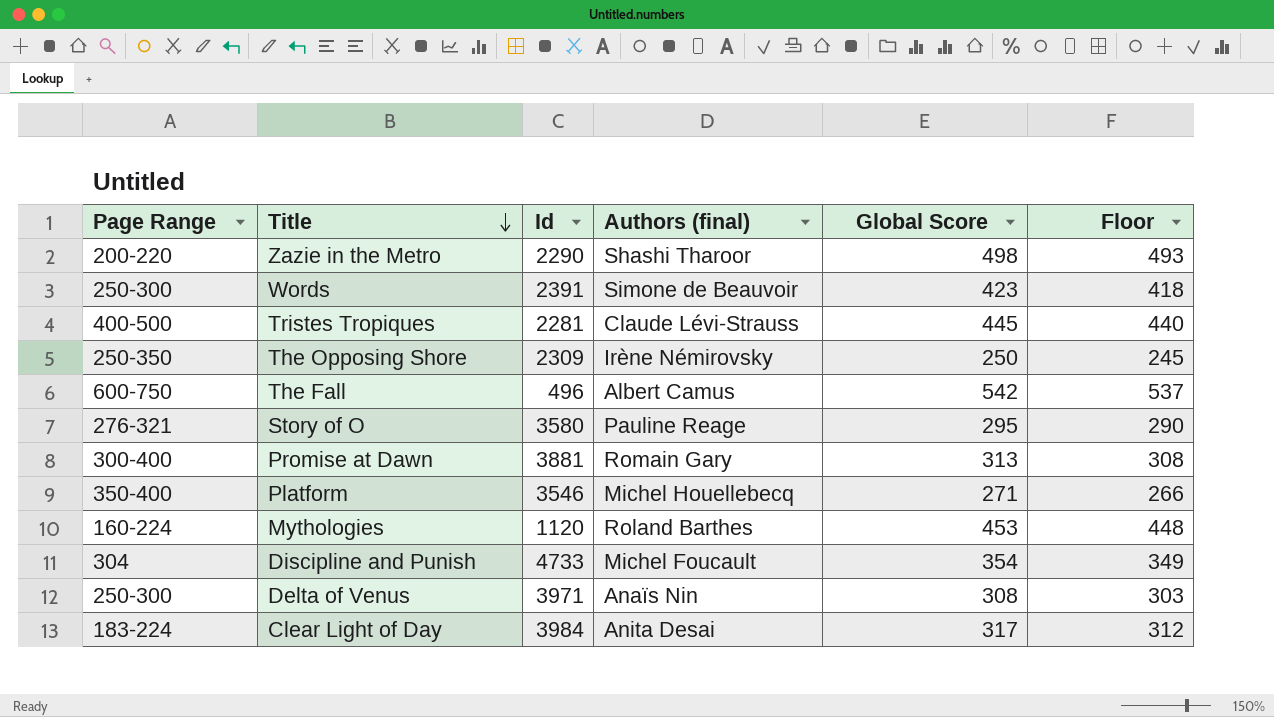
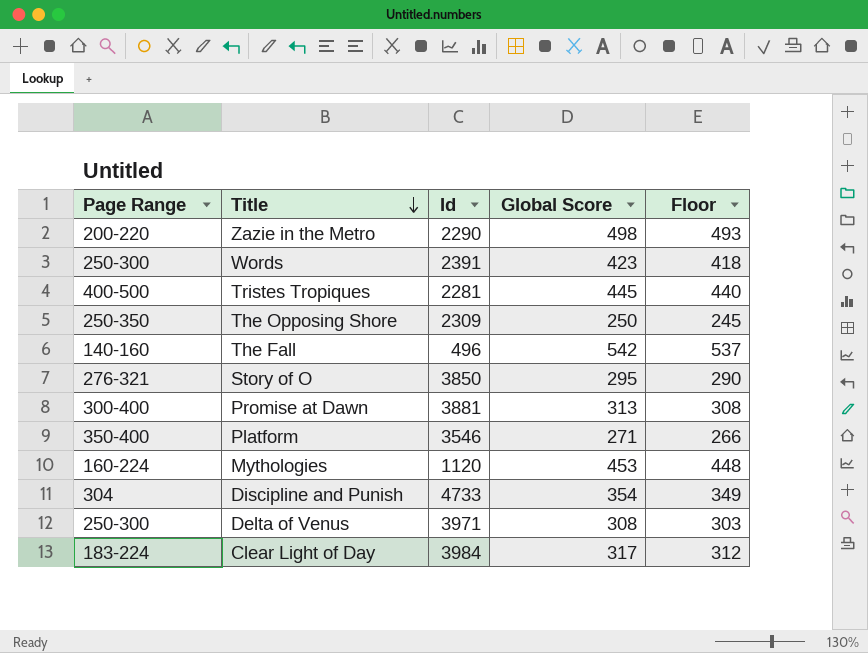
column Authors (final) | position: 4 -> none
The Fall | Page Range: 600-750 -> 140-160
Story of O | Id: 3580 -> 3850

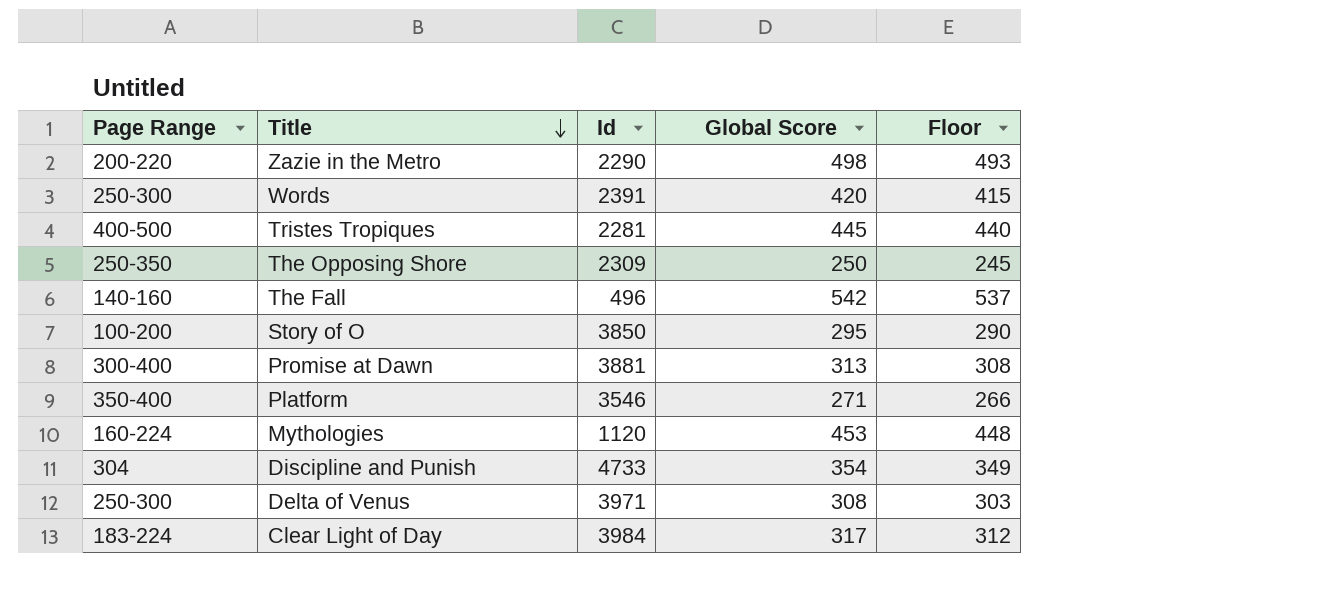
Words | Global Score: 423 -> 420
Words | Floor: 418 -> 415
Story of O | Page Range: 276-321 -> 100-200

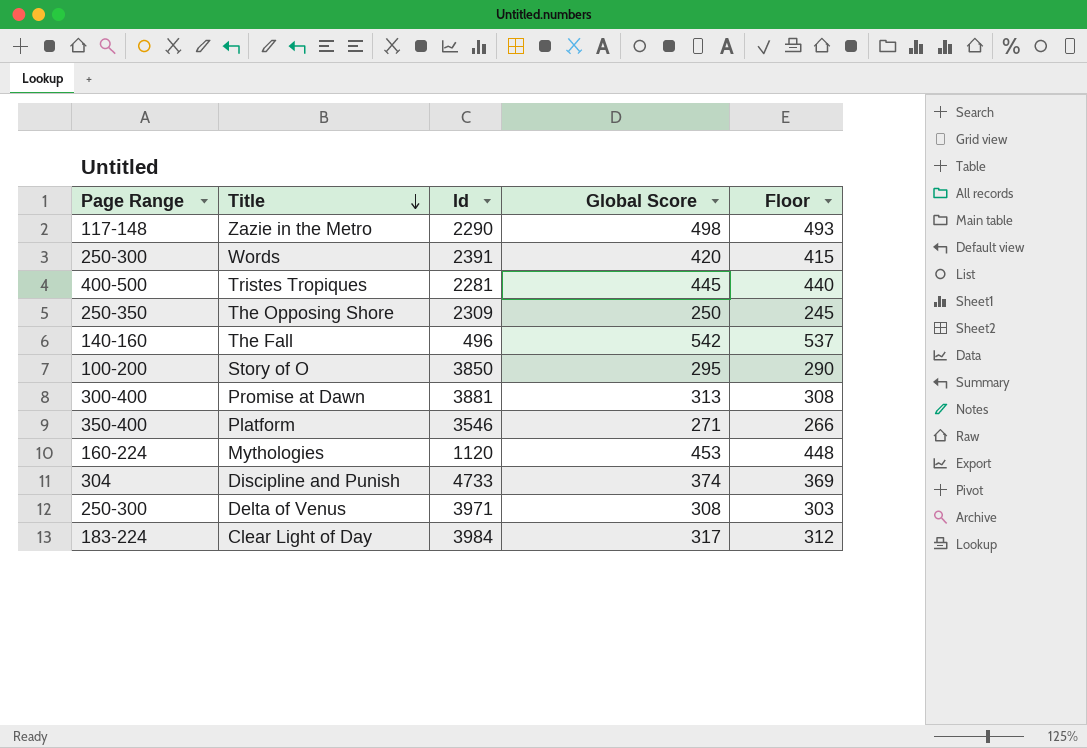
Zazie in the Metro | Page Range: 200-220 -> 117-148
Discipline and Punish | Global Score: 354 -> 374
Discipline and Punish | Floor: 349 -> 369

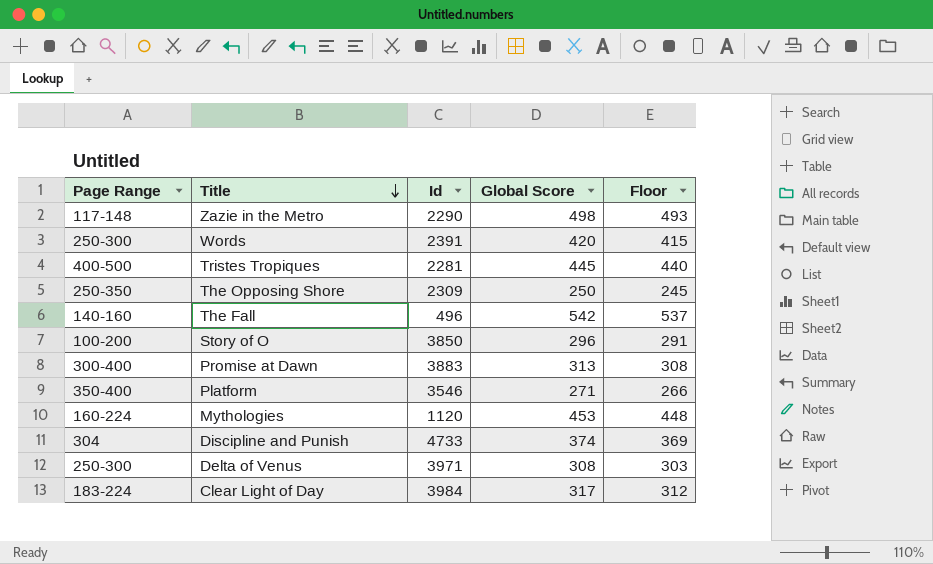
Story of O | Global Score: 295 -> 296
Story of O | Floor: 290 -> 291
Promise at Dawn | Id: 3881 -> 3883

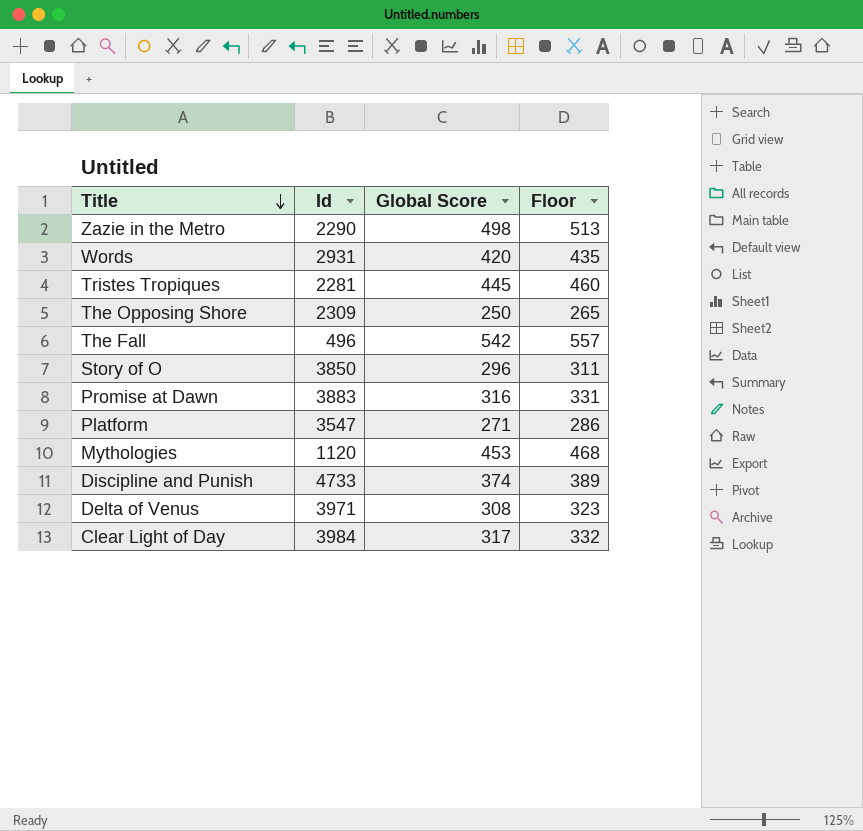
column Page Range | position: 1 -> none
column Floor | formula: [Global Score] - 5 -> [Global Score] + 15
Words | Id: 2391 -> 2931
Promise at Dawn | Global Score: 313 -> 316
Platform | Id: 3546 -> 3547

